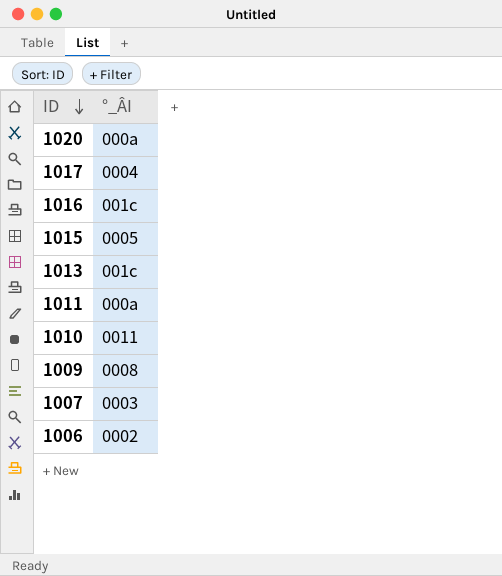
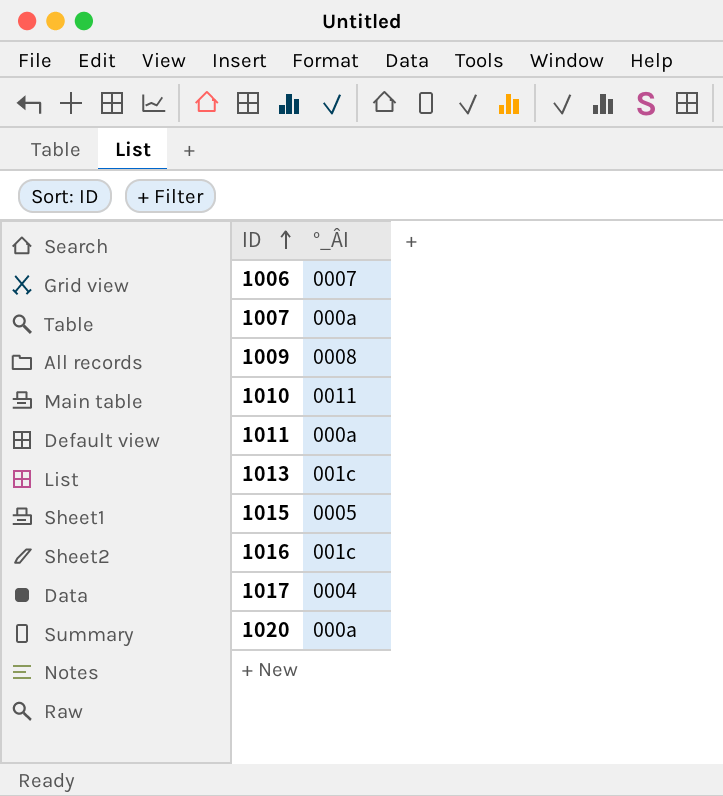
row order: ID descending -> ID ascending
1006 | °_ÂI: 0002 -> 0007
1007 | °_ÂI: 0003 -> 000a

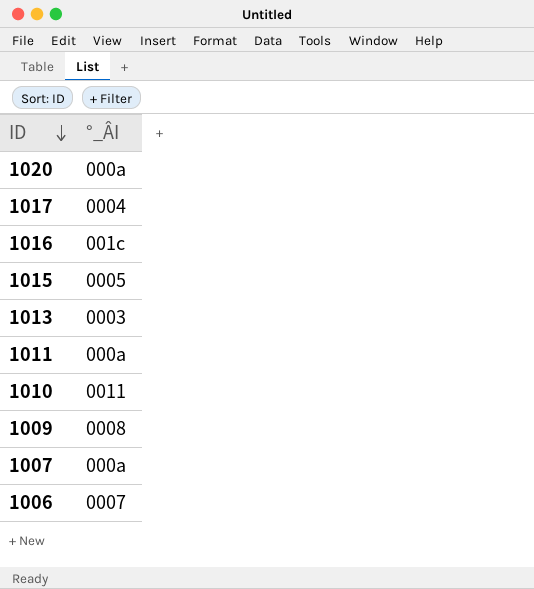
row order: ID ascending -> ID descending
1013 | °_ÂI: 001c -> 0003

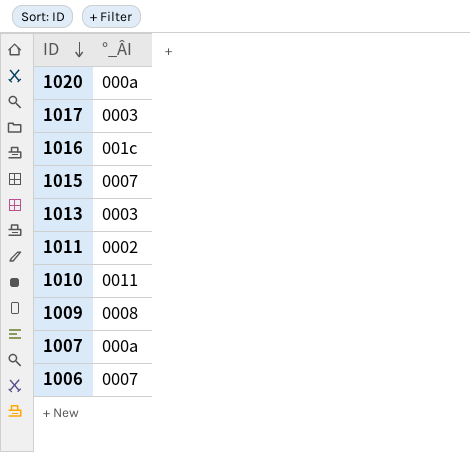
1017 | °_ÂI: 0004 -> 0003
1015 | °_ÂI: 0005 -> 0007
1011 | °_ÂI: 000a -> 0002

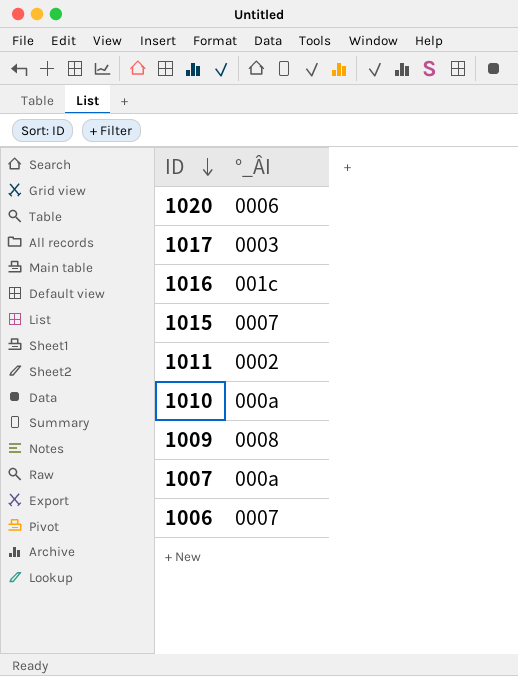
row 1013: 0003 -> none
1020 | °_ÂI: 000a -> 0006
1010 | °_ÂI: 0011 -> 000a

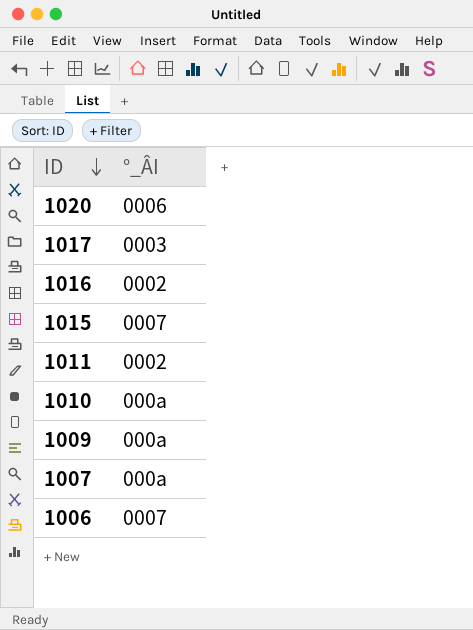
1016 | °_ÂI: 001c -> 0002
1009 | °_ÂI: 0008 -> 000a

